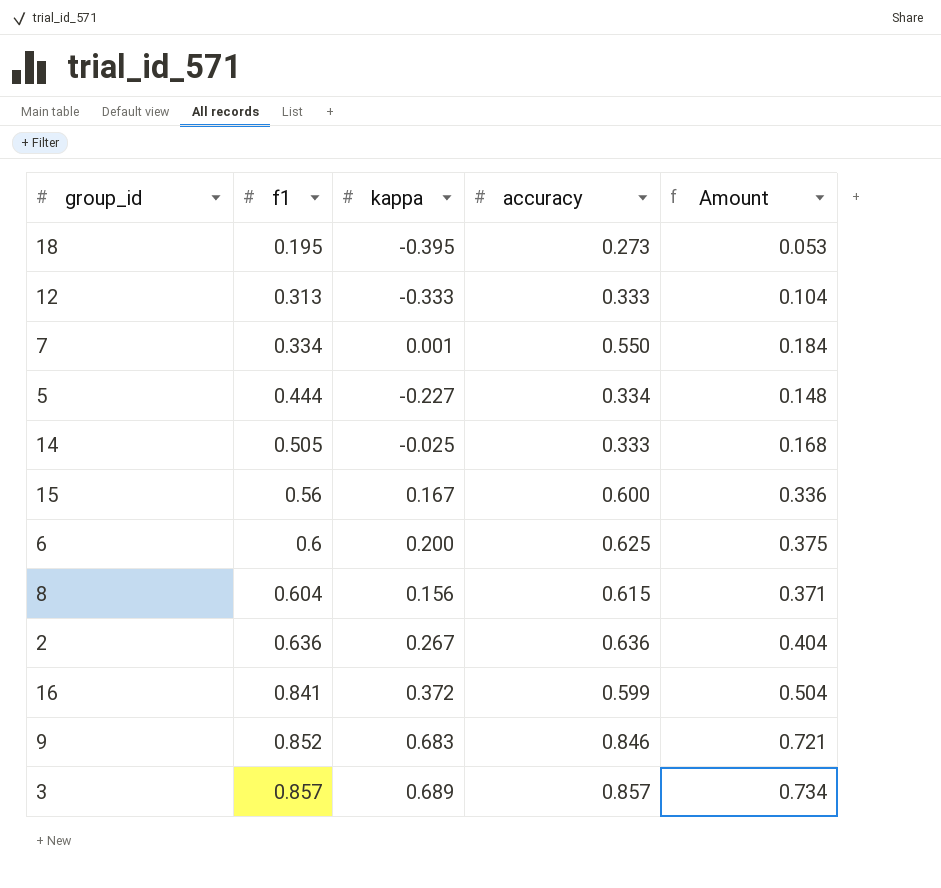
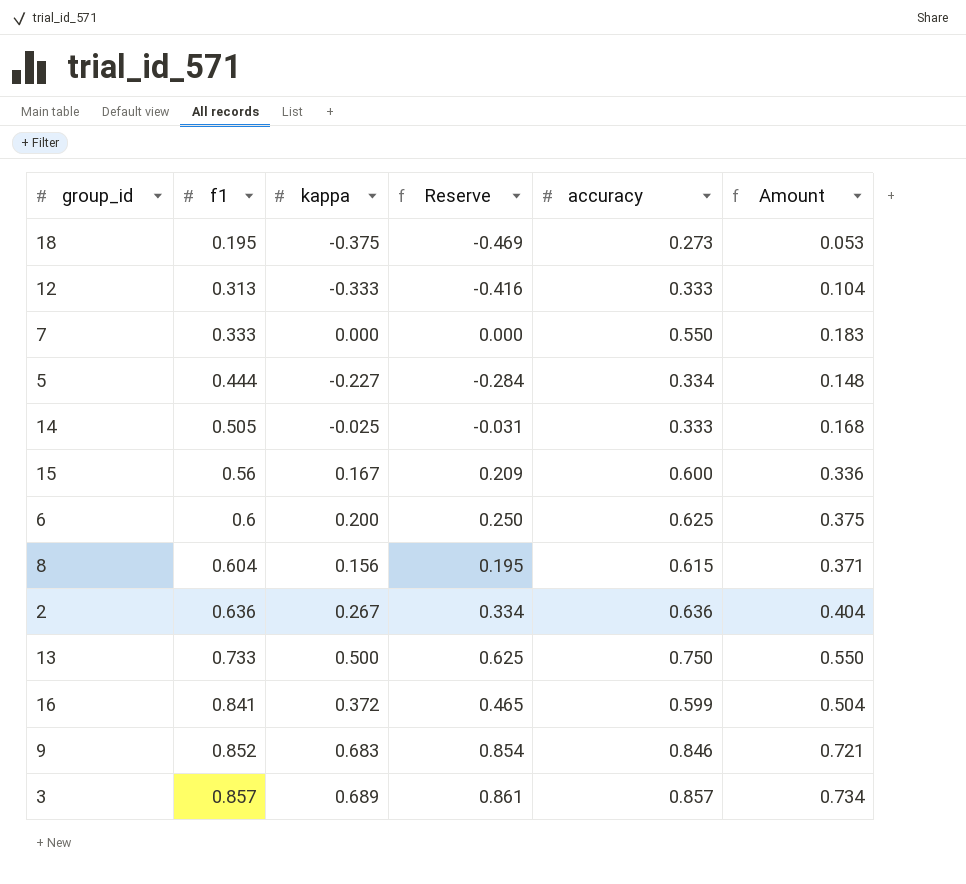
column Reserve | formula: none -> [kappa] * 1.25
18 | kappa: -0.395 -> -0.375
7 | f1: 0.334 -> 0.333
7 | kappa: 0.001 -> 0.000
7 | Amount: 0.184 -> 0.183
row 13: none -> 0.733 | 0.500 | 0.625 | 0.750 | 0.550

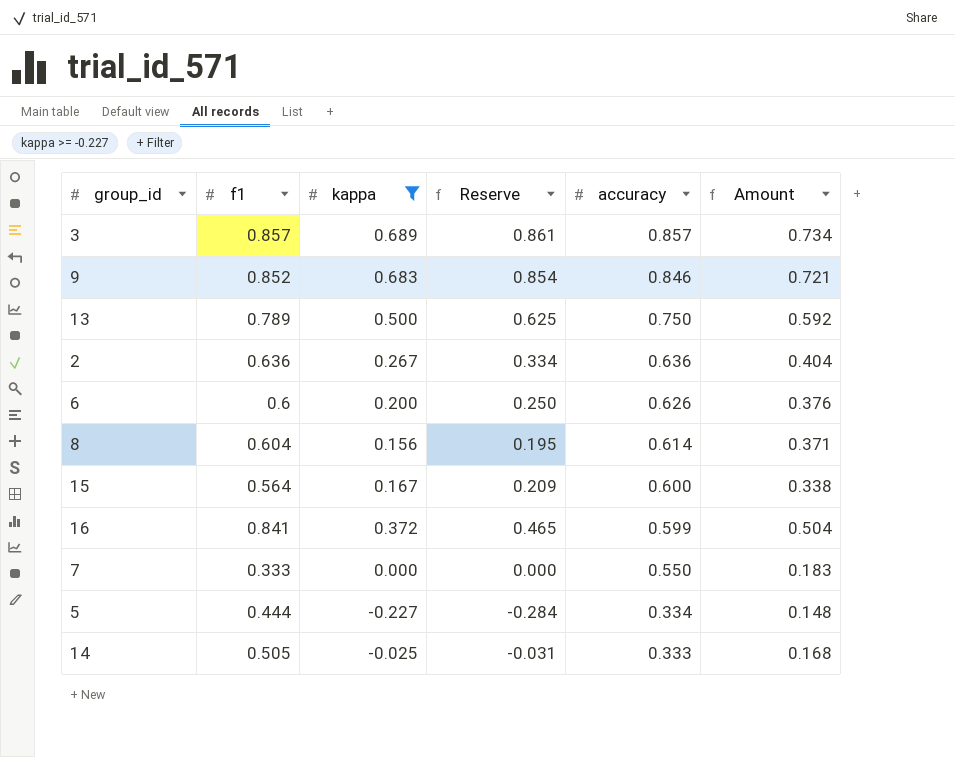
filter: none -> kappa >= -0.227
row order: f1 ascending -> accuracy descending
13 | f1: 0.733 -> 0.789
13 | Amount: 0.550 -> 0.592
6 | accuracy: 0.625 -> 0.626
6 | Amount: 0.375 -> 0.376
8 | accuracy: 0.615 -> 0.614
15 | f1: 0.56 -> 0.564
15 | Amount: 0.336 -> 0.338

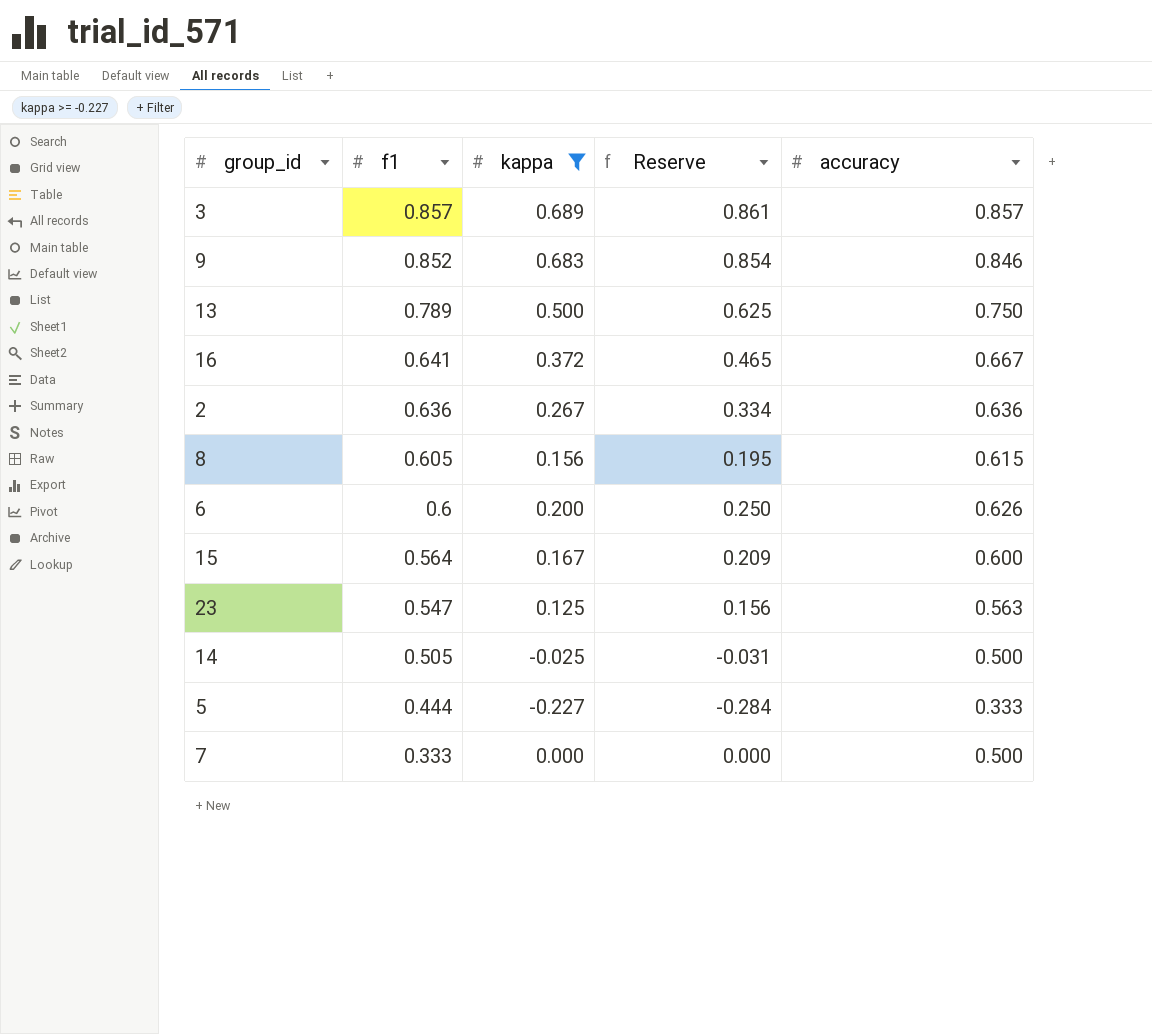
row order: accuracy descending -> f1 descending
column Amount | formula: [f1] * [accuracy] -> none
16 | f1: 0.841 -> 0.641
16 | accuracy: 0.599 -> 0.667
8 | f1: 0.604 -> 0.605
8 | accuracy: 0.614 -> 0.615
row 23: none -> 0.547 | 0.125 | 0.156 | 0.563
14 | accuracy: 0.333 -> 0.500
5 | accuracy: 0.334 -> 0.333
7 | accuracy: 0.550 -> 0.500

